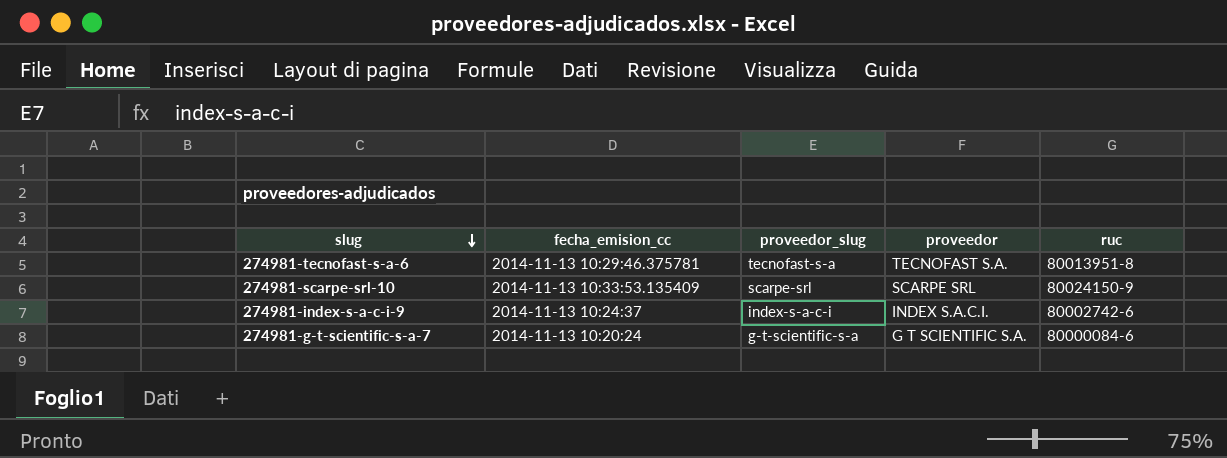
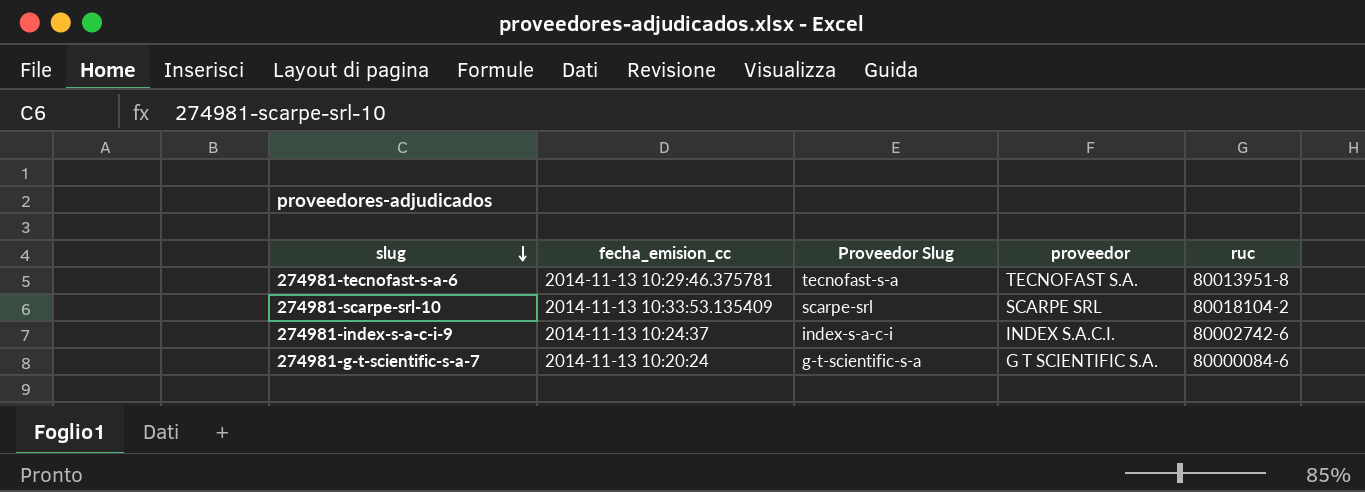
column name: proveedor_slug -> Proveedor Slug
274981-scarpe-srl-10 | ruc: 80024150-9 -> 80018104-2

